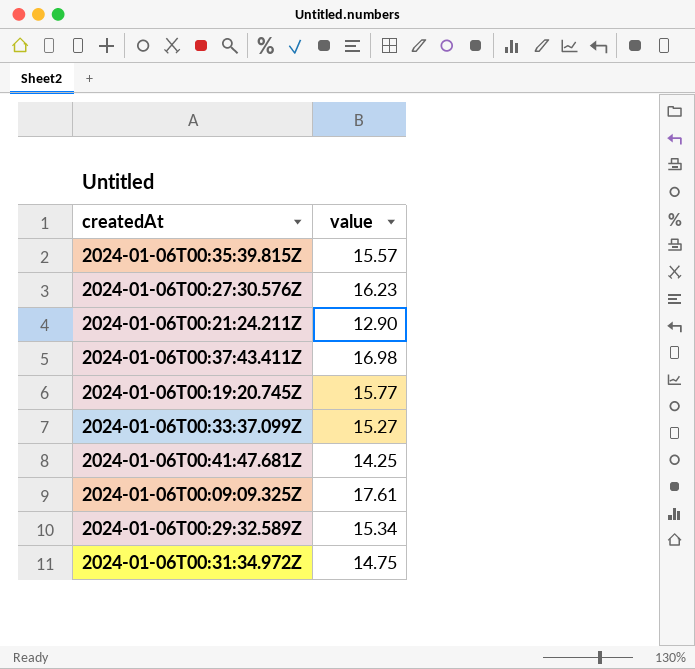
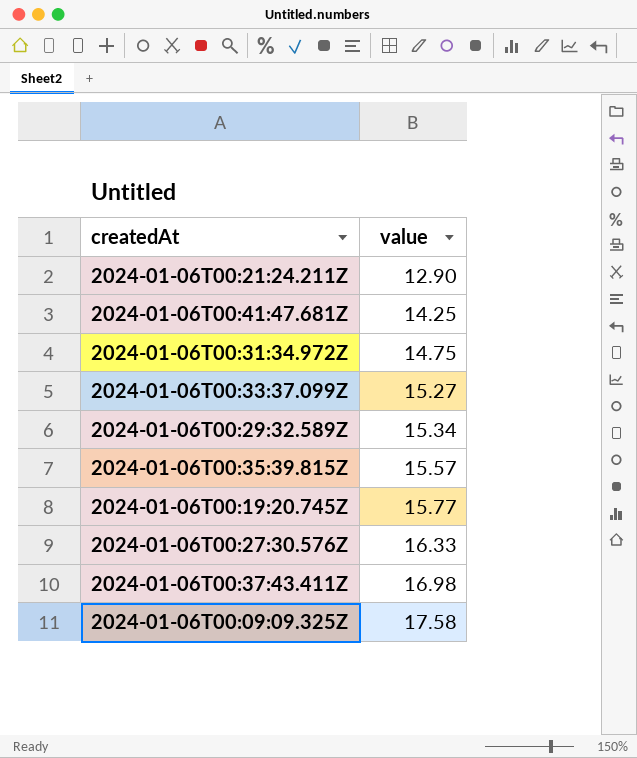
row order: none -> value ascending
2024-01-06T00:27:30.576Z | value: 16.23 -> 16.33
2024-01-06T00:09:09.325Z | value: 17.61 -> 17.58

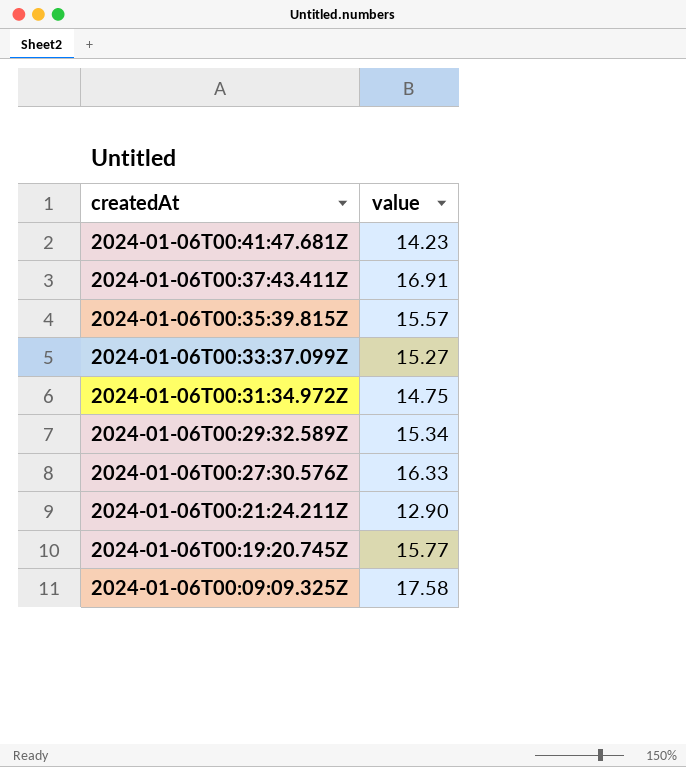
row order: value ascending -> createdAt descending
2024-01-06T00:41:47.681Z | value: 14.25 -> 14.23
2024-01-06T00:37:43.411Z | value: 16.98 -> 16.91

